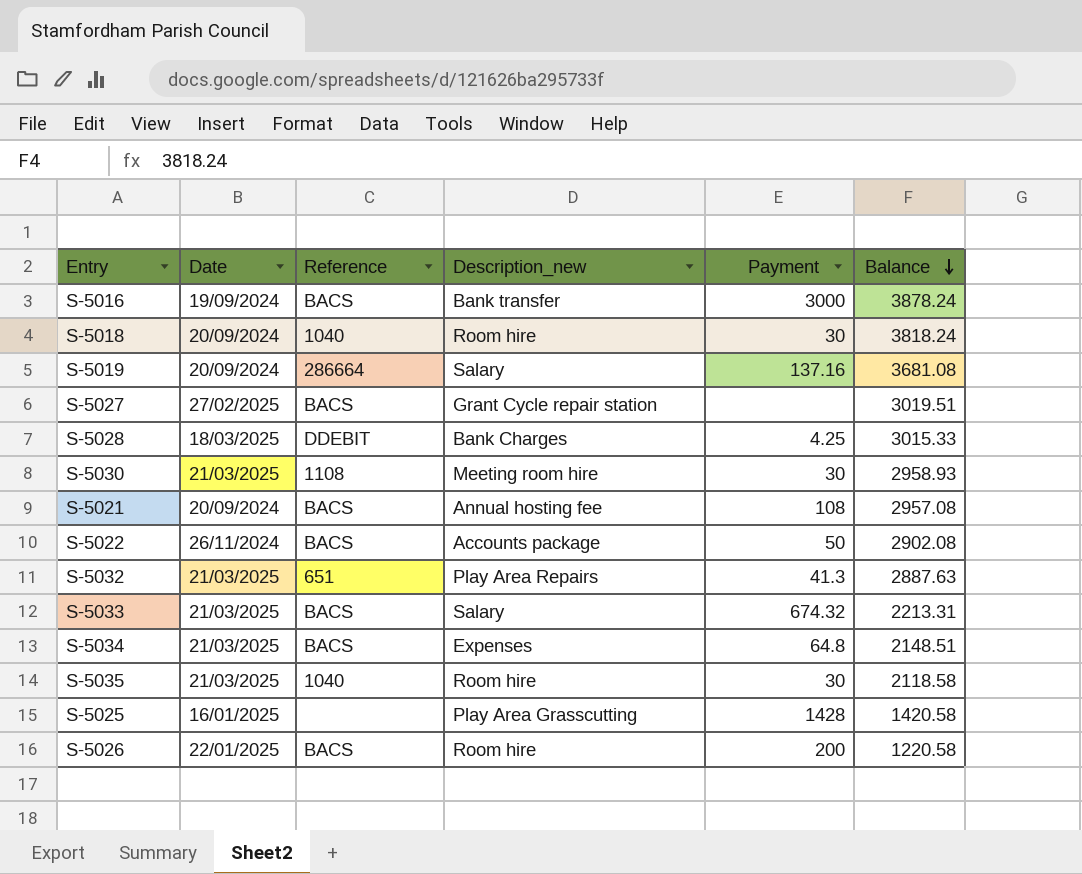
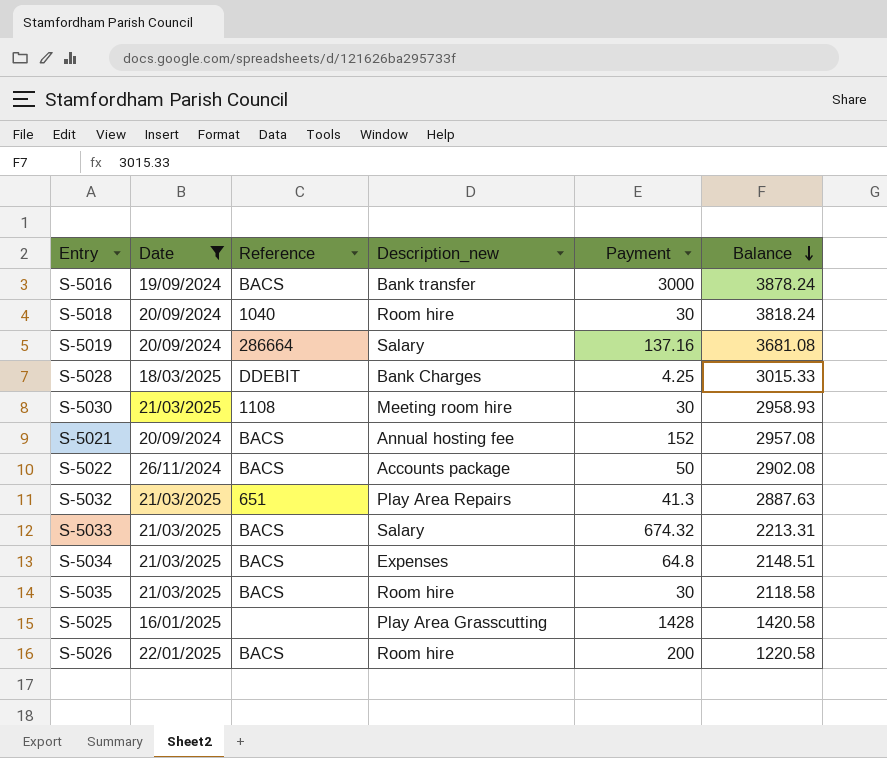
filter: none -> Date != 27/02/2025
S-5021 | Payment: 108 -> 152
S-5035 | Reference: 1040 -> BACS

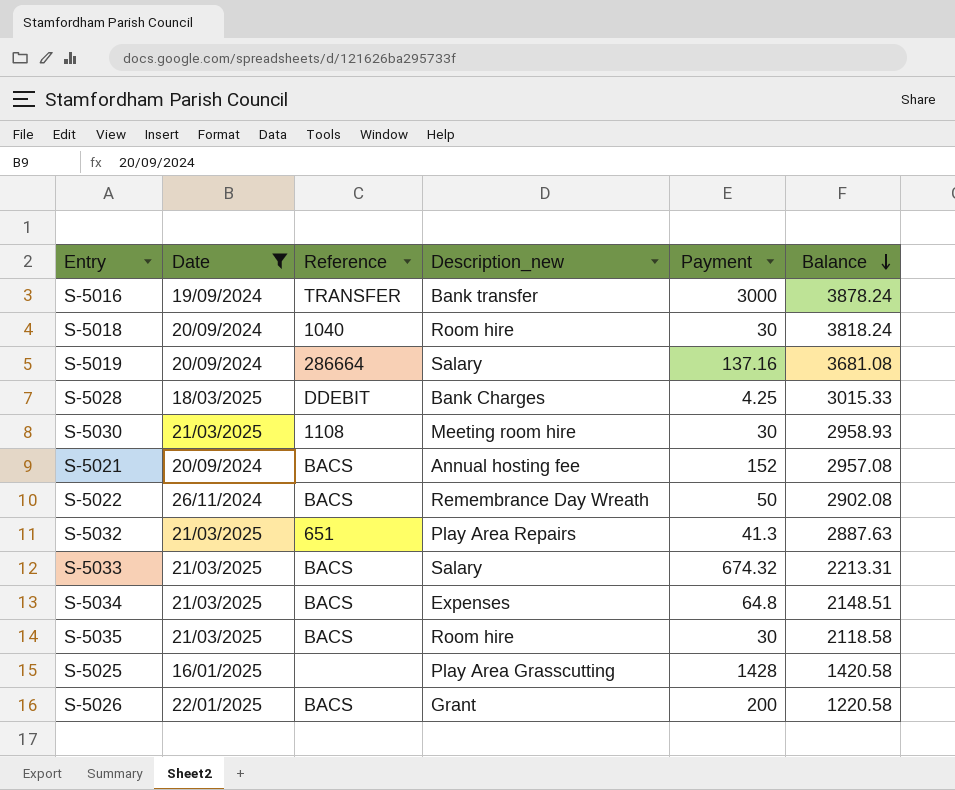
S-5016 | Reference: BACS -> TRANSFER
S-5022 | Description_new: Accounts package -> Remembrance Day Wreath
S-5026 | Description_new: Room hire -> Grant

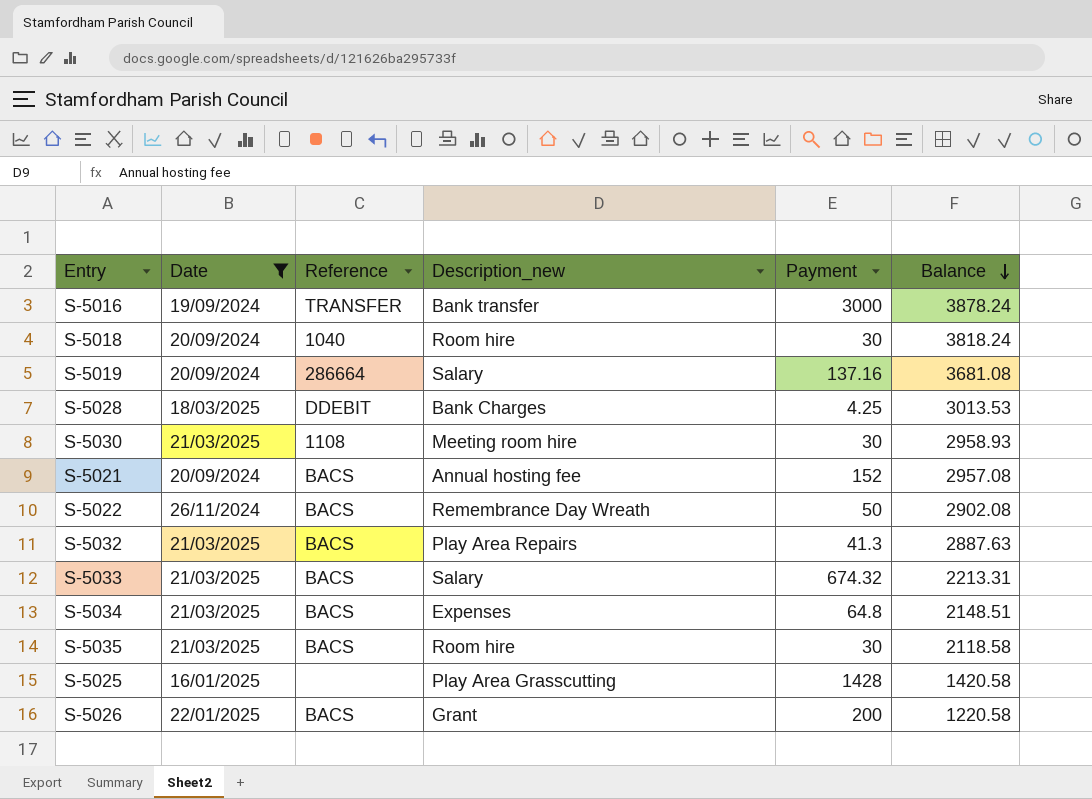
S-5028 | Balance: 3015.33 -> 3013.53
S-5032 | Reference: 651 -> BACS

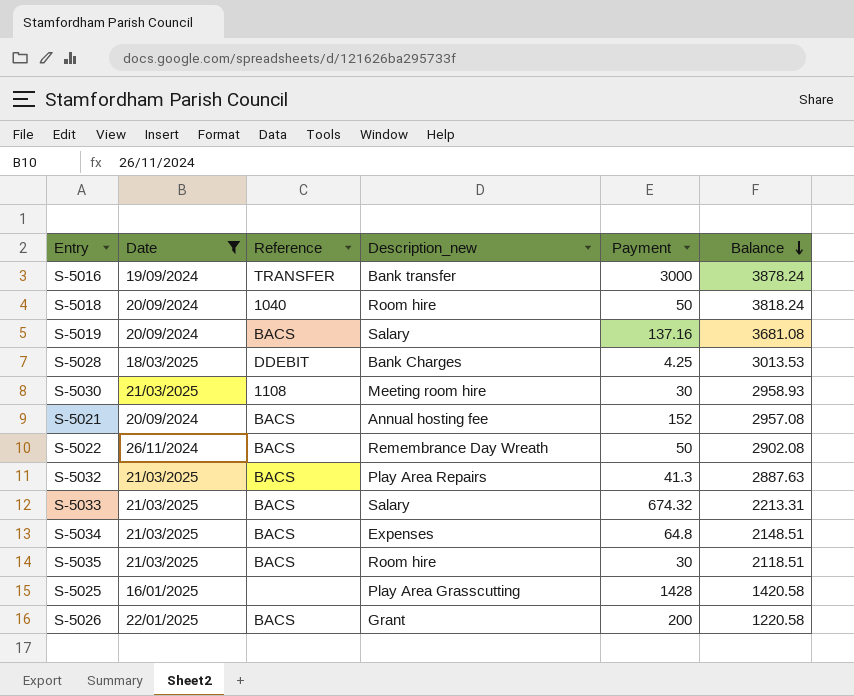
S-5018 | Payment: 30 -> 50
S-5019 | Reference: 286664 -> BACS
S-5035 | Balance: 2118.58 -> 2118.51

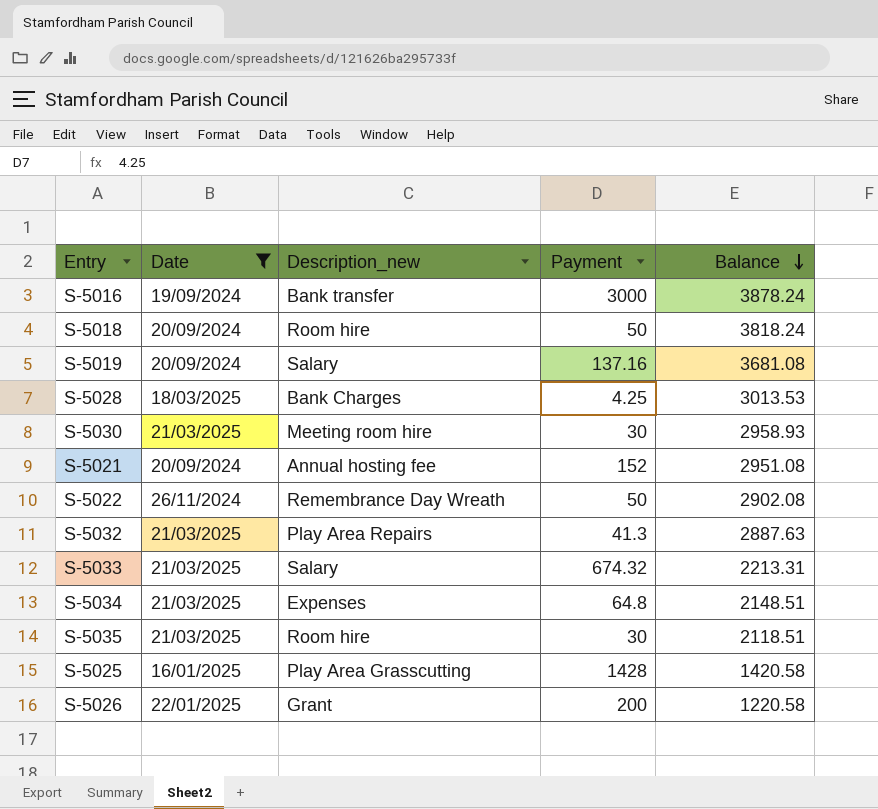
column Reference | position: 3 -> none
S-5021 | Balance: 2957.08 -> 2951.08

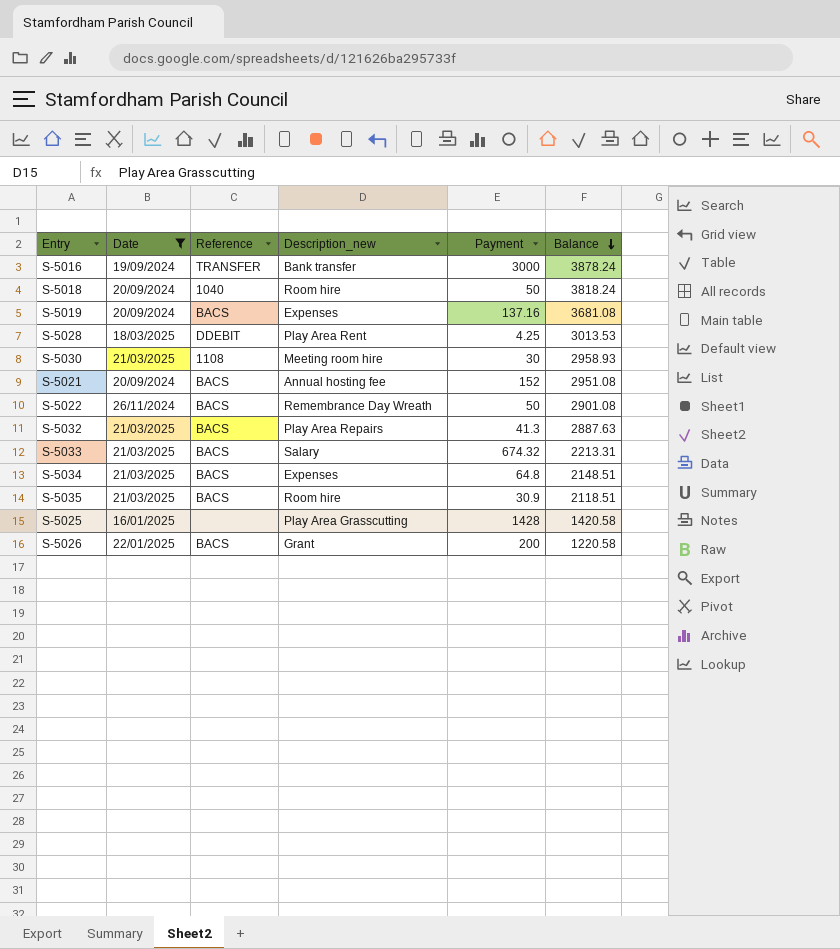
column Reference | position: none -> 3
S-5019 | Description_new: Salary -> Expenses
S-5028 | Description_new: Bank Charges -> Play Area Rent
S-5022 | Balance: 2902.08 -> 2901.08
S-5035 | Payment: 30 -> 30.9

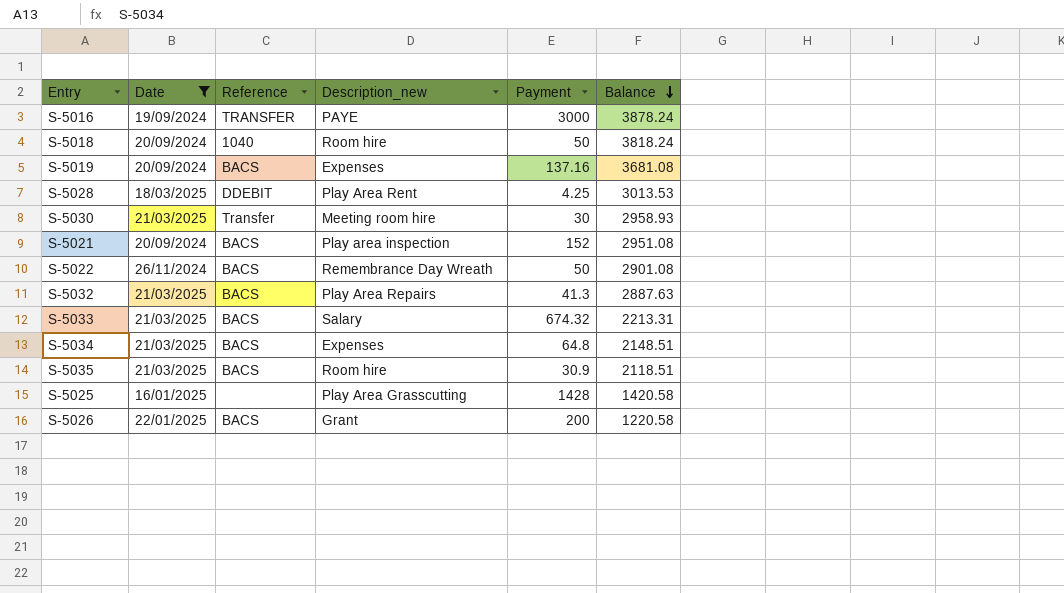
S-5016 | Description_new: Bank transfer -> PAYE
S-5030 | Reference: 1108 -> Transfer
S-5021 | Description_new: Annual hosting fee -> Play area inspection

